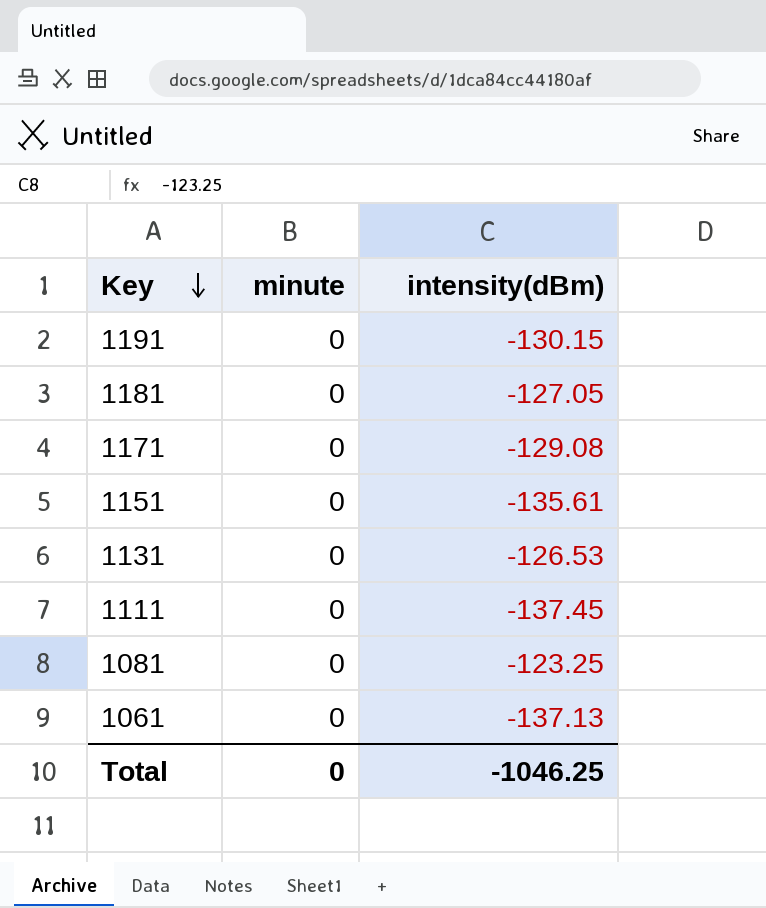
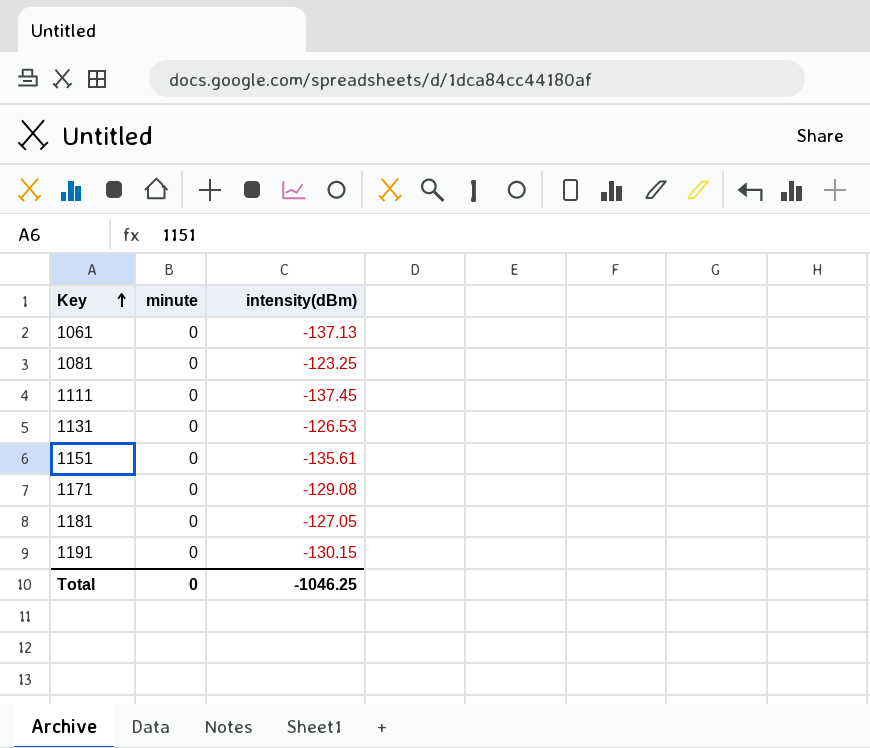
row order: Key descending -> Key ascending

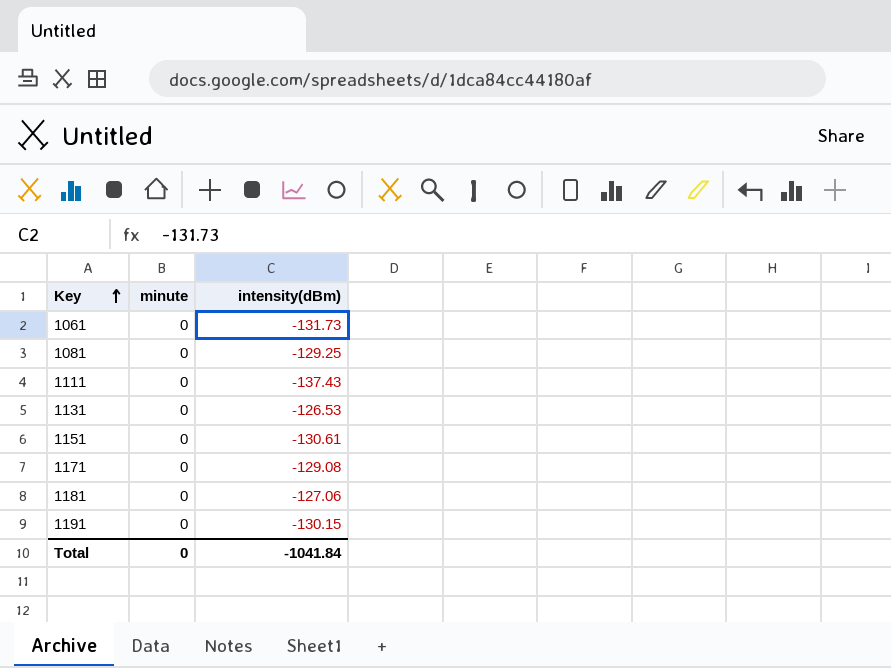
1061 | intensity(dBm): -137.13 -> -131.73
1081 | intensity(dBm): -123.25 -> -129.25
1111 | intensity(dBm): -137.45 -> -137.43
1151 | intensity(dBm): -135.61 -> -130.61
1181 | intensity(dBm): -127.05 -> -127.06
Total | intensity(dBm): -1046.25 -> -1041.84

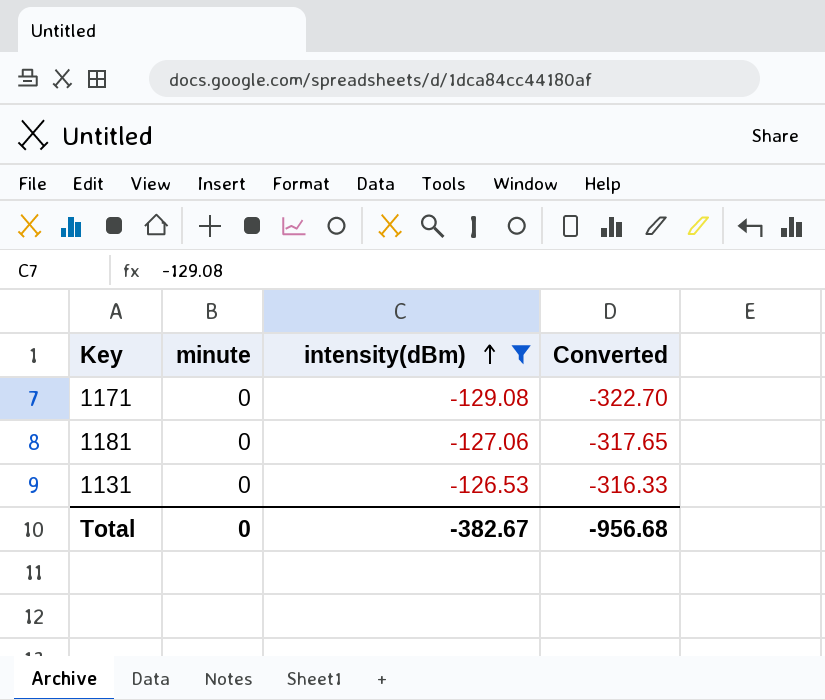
filter: none -> intensity(dBm) >= -129.08
row order: Key ascending -> intensity(dBm) ascending
column Converted | formula: none -> [intensity(dBm)] * 2.5
Total | intensity(dBm): -1041.84 -> -382.67

